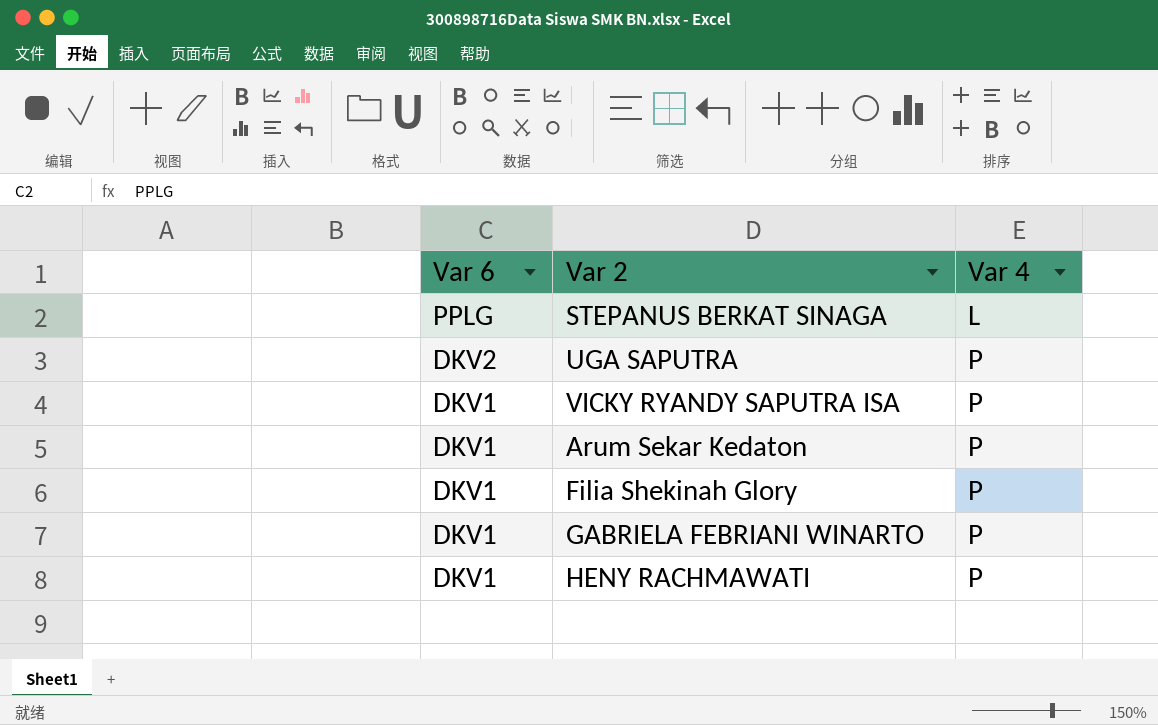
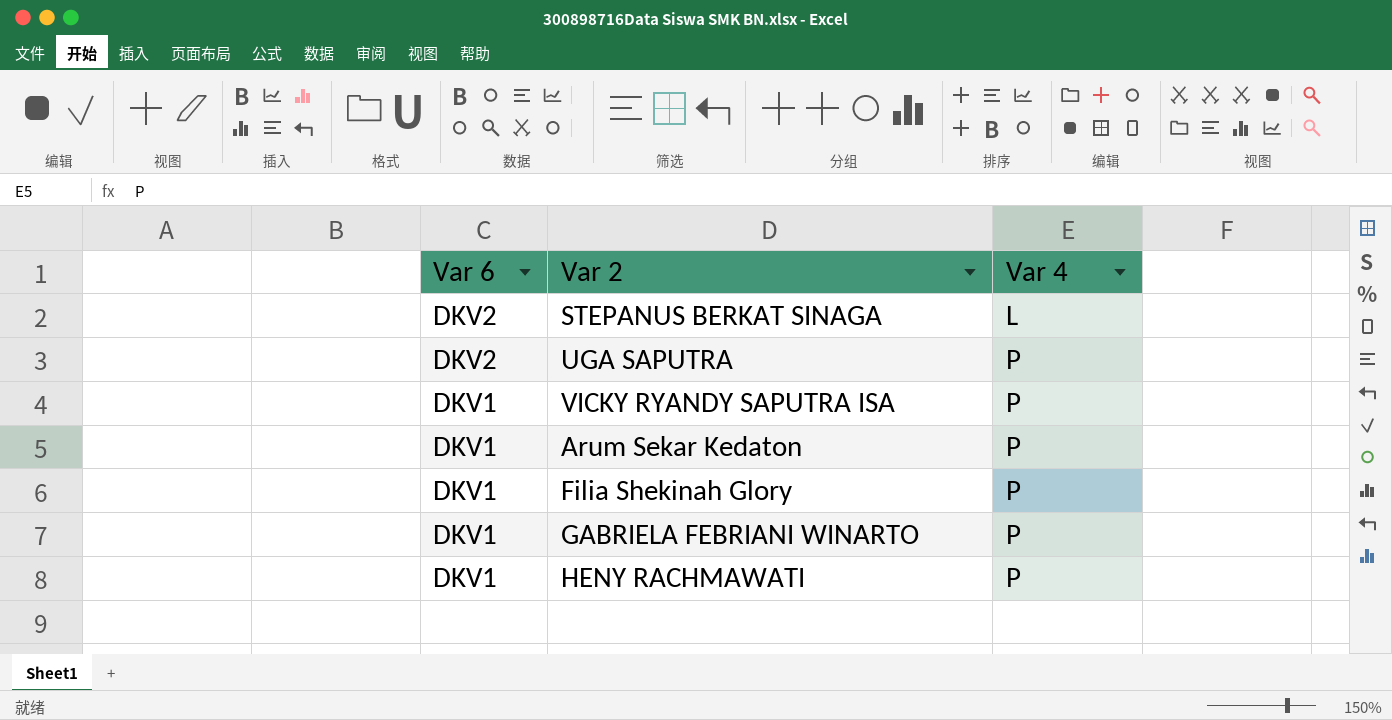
STEPANUS BERKAT SINAGA | Var 6: PPLG -> DKV2

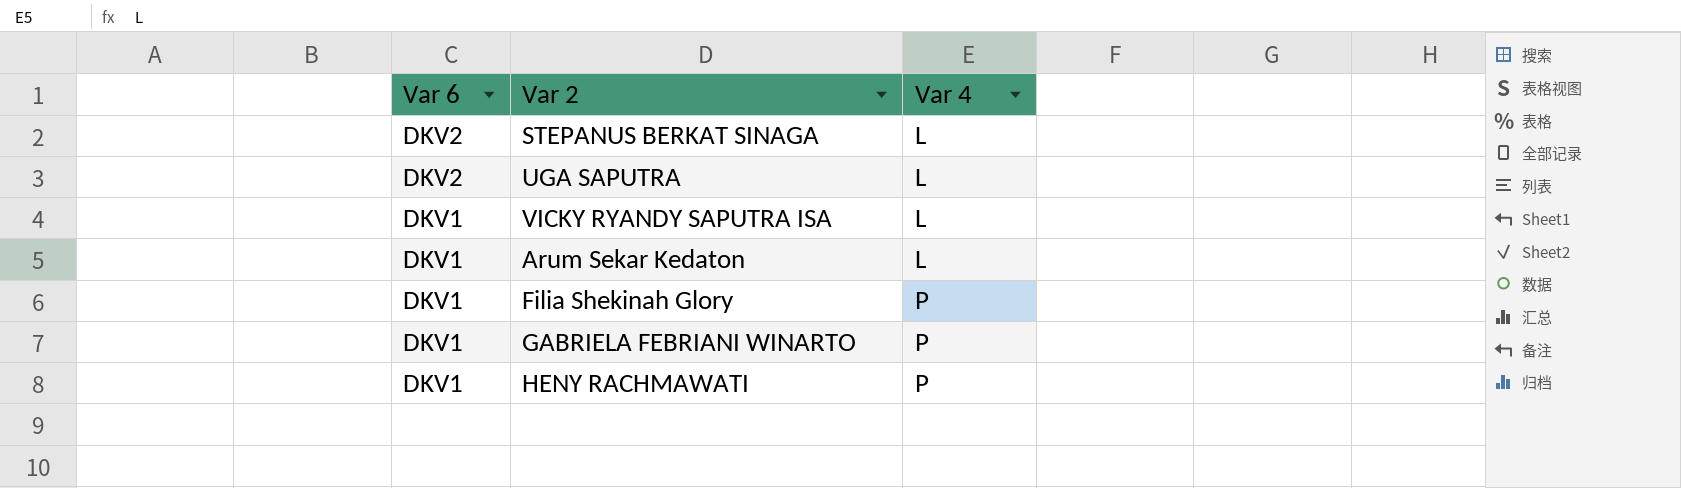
UGA SAPUTRA | Var 4: P -> L
VICKY RYANDY SAPUTRA ISA | Var 4: P -> L
Arum Sekar Kedaton | Var 4: P -> L

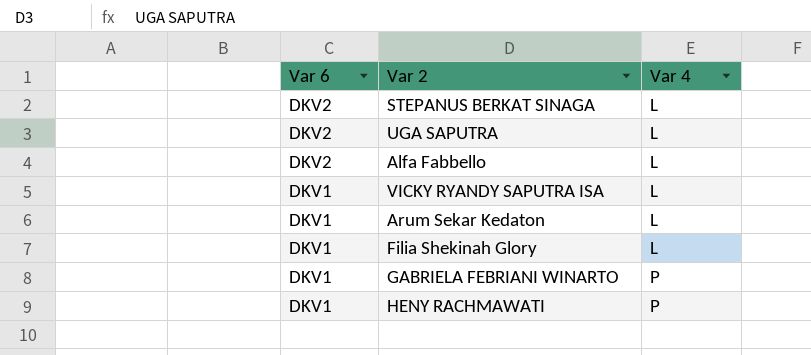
row Alfa Fabbello: none -> DKV2 | L
Filia Shekinah Glory | Var 4: P -> L

